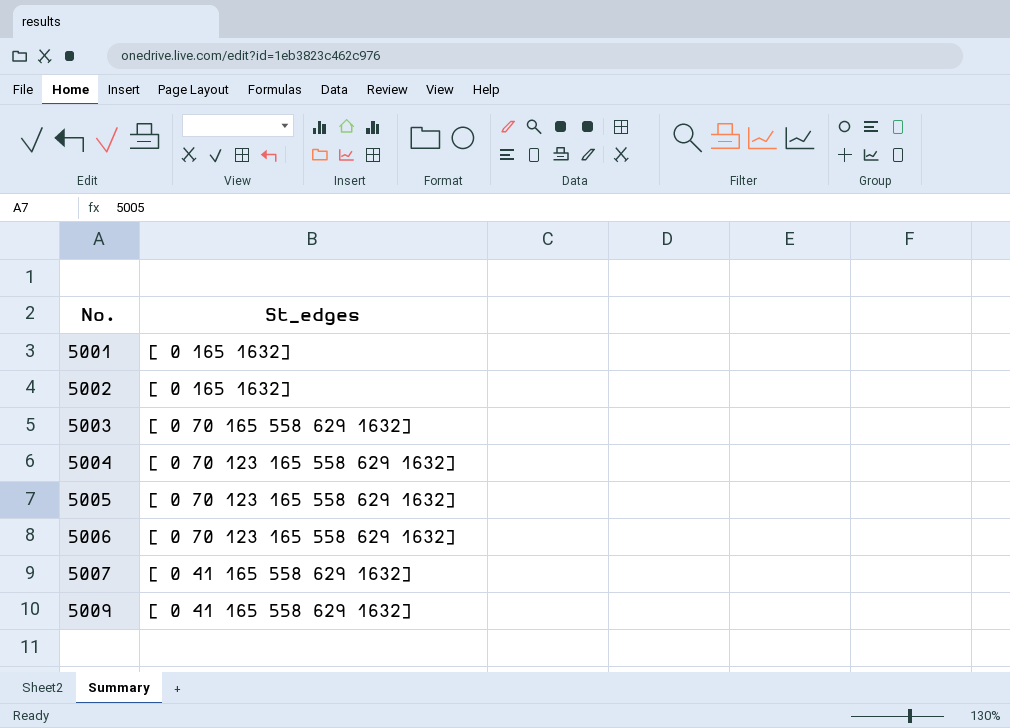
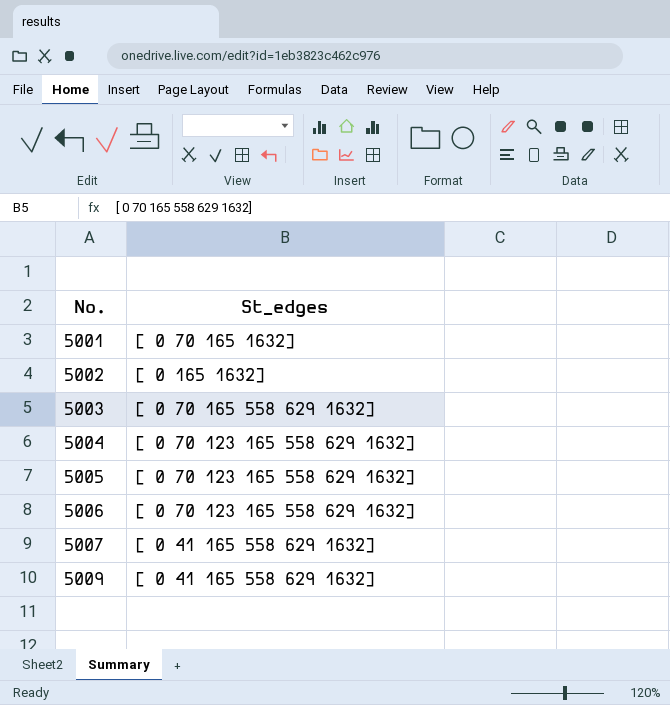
5001 | St_edges: [ 0 165 1632] -> [ 0 70 165 1632]

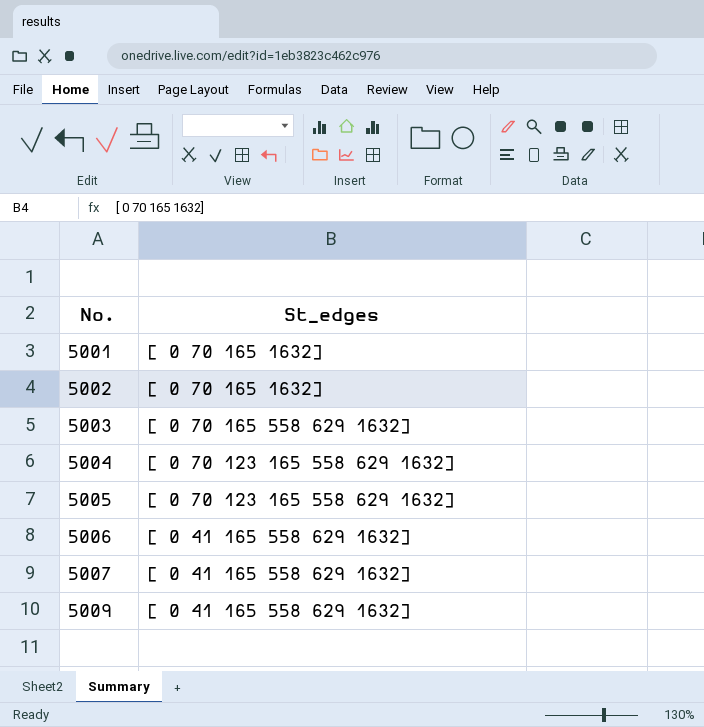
5002 | St_edges: [ 0 165 1632] -> [ 0 70 165 1632]
5006 | St_edges: [ 0 70 123 165 558 629 1632] -> [ 0 41 165 558 629 1632]

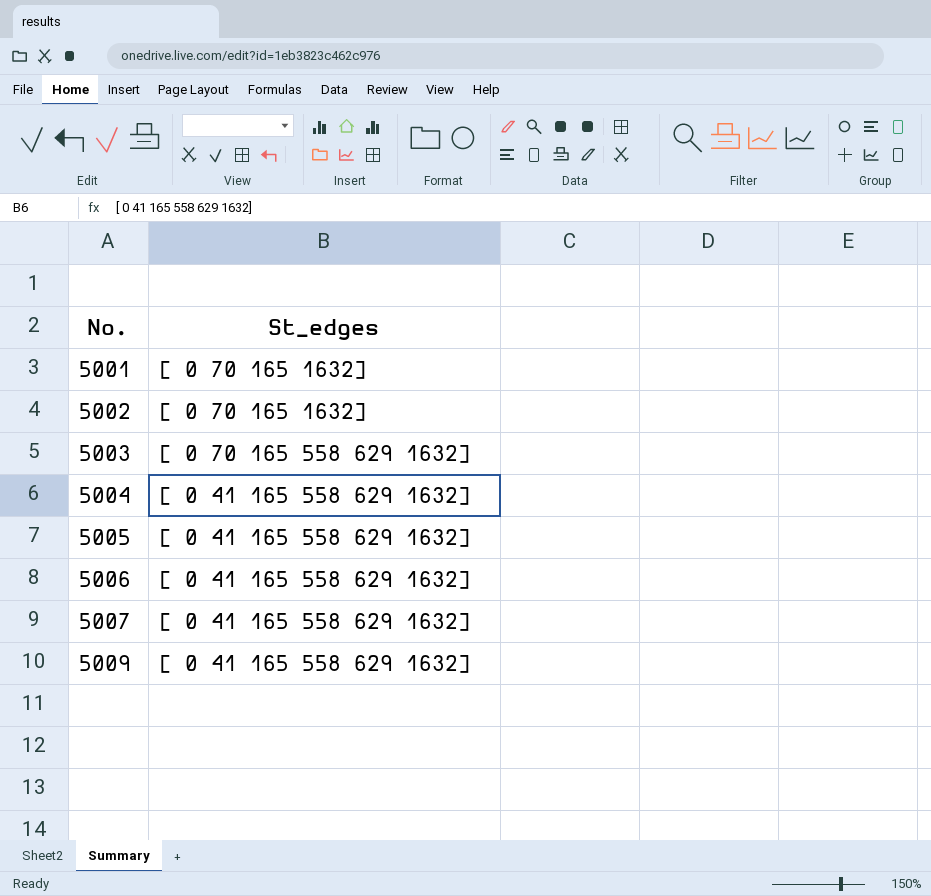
5004 | St_edges: [ 0 70 123 165 558 629 1632] -> [ 0 41 165 558 629 1632]
5005 | St_edges: [ 0 70 123 165 558 629 1632] -> [ 0 41 165 558 629 1632]

